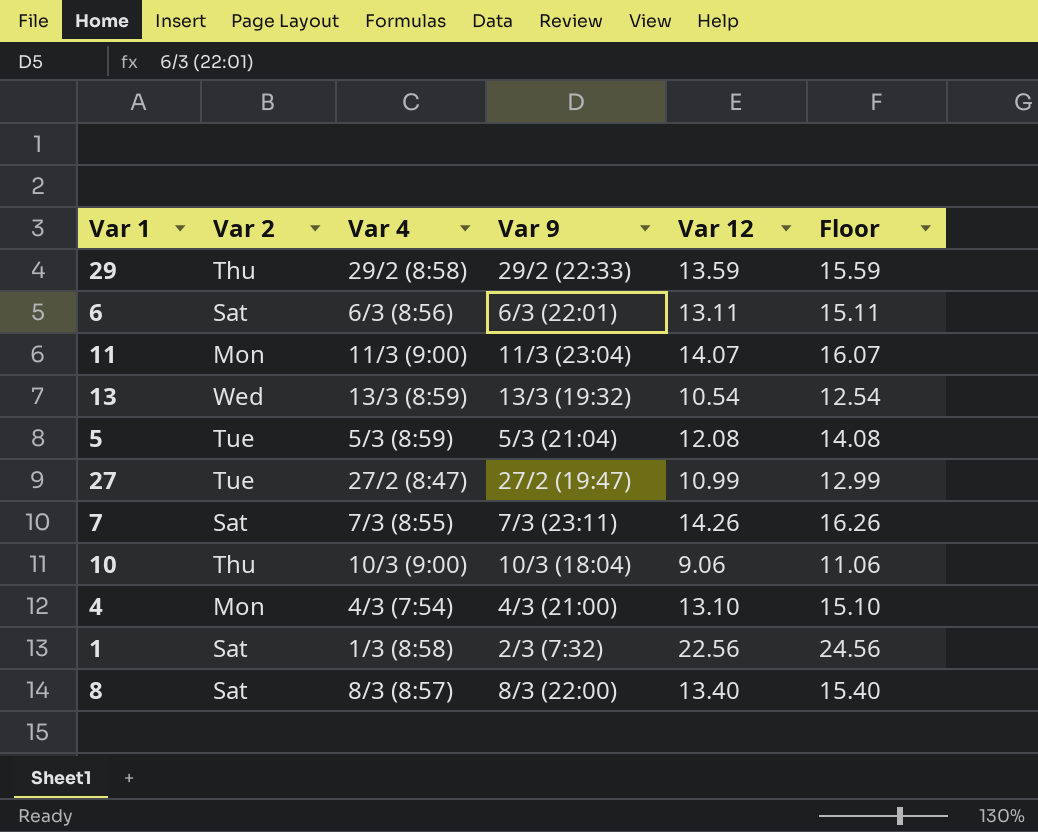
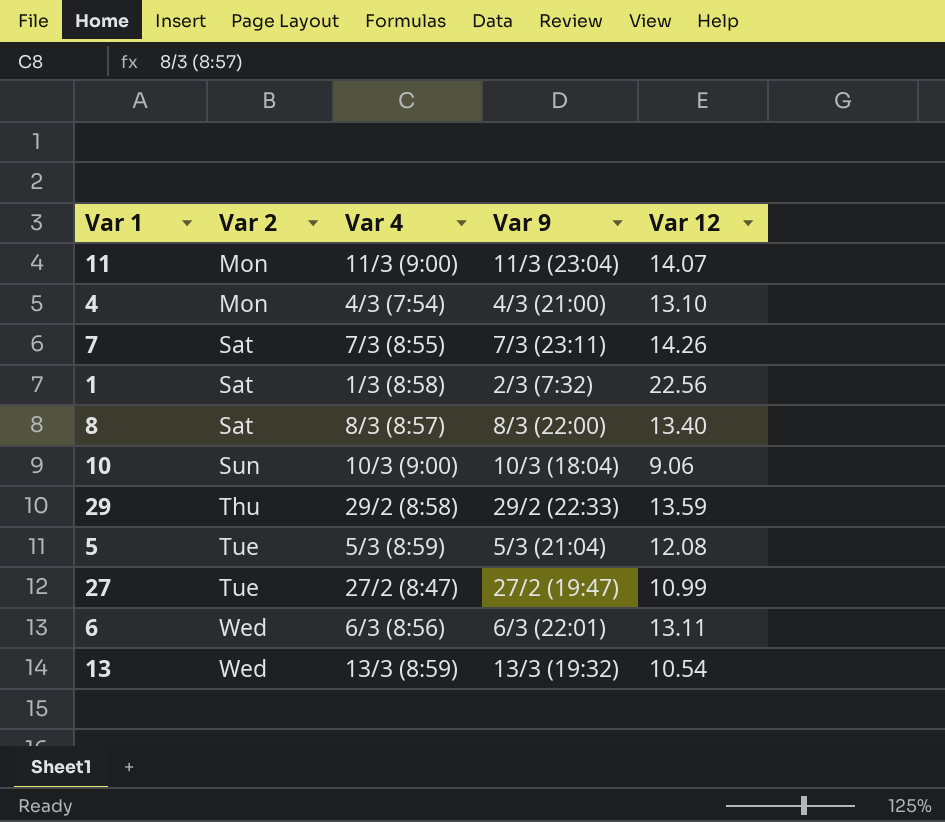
row order: none -> Var 2 ascending
column Floor | formula: [Var 12] + 2 -> none
10 | Var 2: Thu -> Sun
6 | Var 2: Sat -> Wed

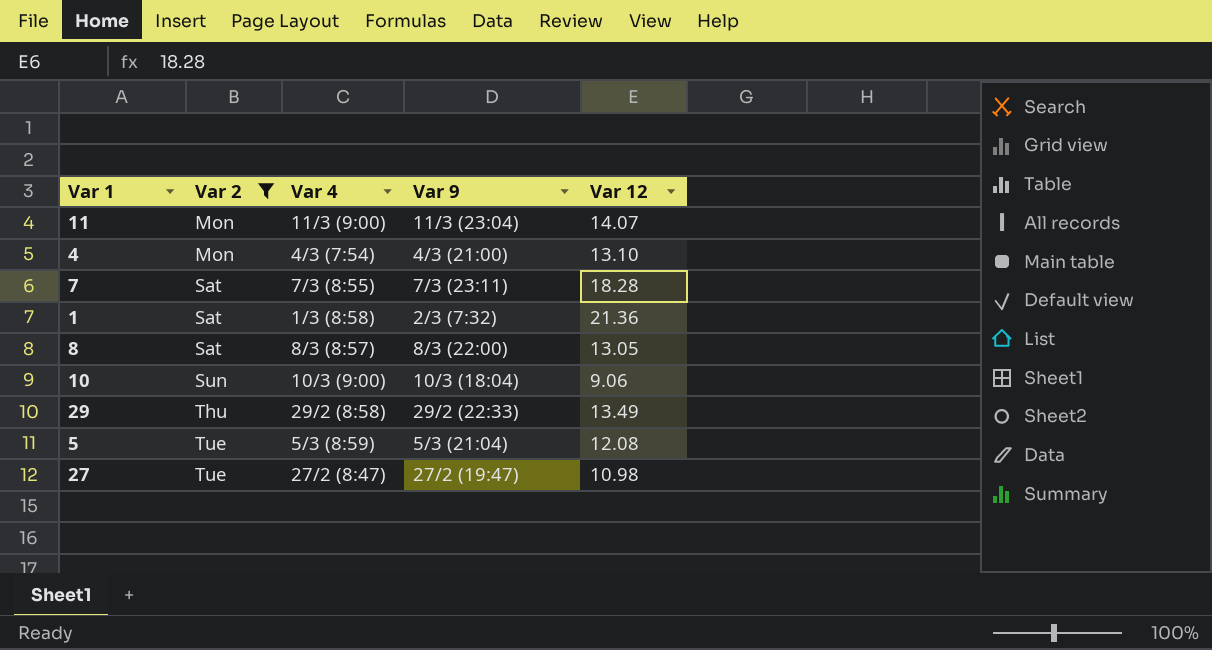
filter: none -> Var 2 != Wed
7 | Var 12: 14.26 -> 18.28
1 | Var 12: 22.56 -> 21.36
8 | Var 12: 13.40 -> 13.05
29 | Var 12: 13.59 -> 13.49
27 | Var 12: 10.99 -> 10.98

